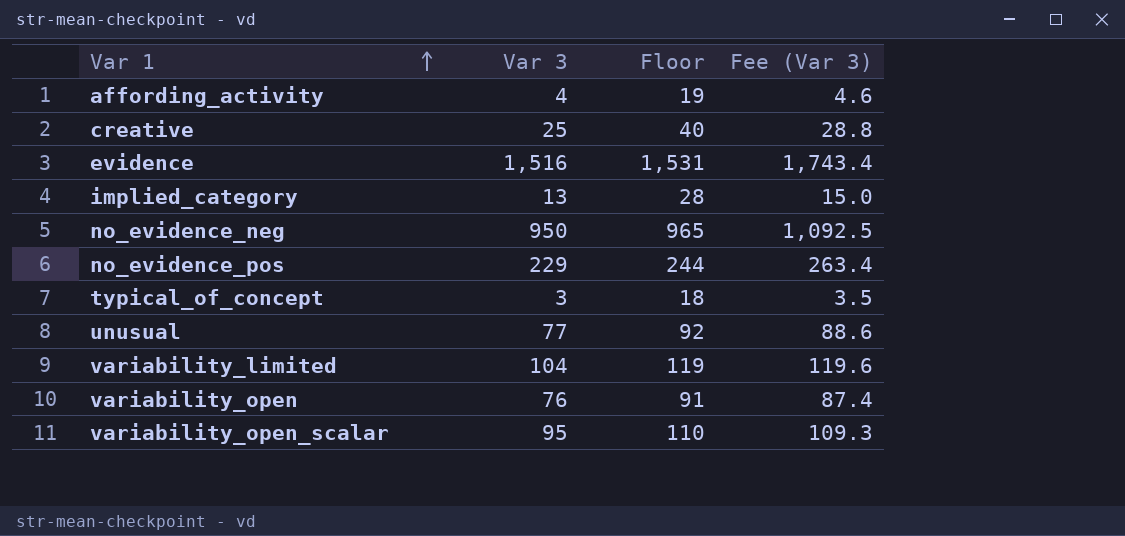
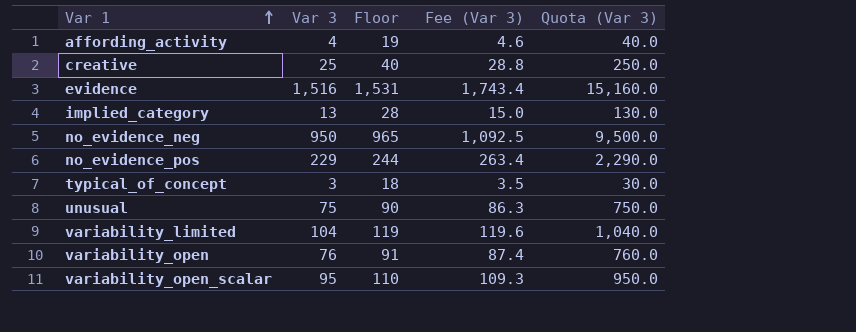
column Quota (Var 3) | formula: none -> [Var 3] * 10
unusual | Var 3: 77 -> 75
unusual | Floor: 92 -> 90
unusual | Fee (Var 3): 88.6 -> 86.3

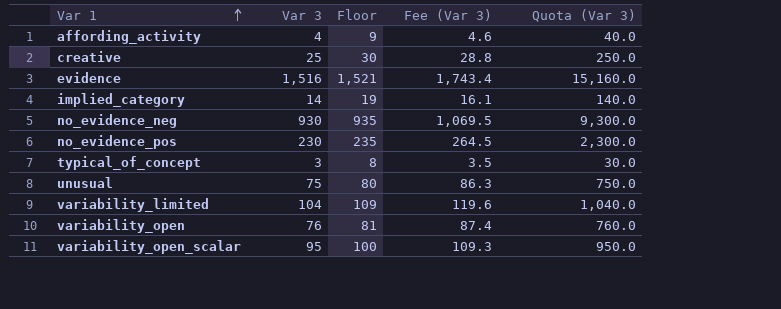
column Floor | formula: [Var 3] + 15 -> [Var 3] + 5
implied_category | Var 3: 13 -> 14
implied_category | Fee (Var 3): 15.0 -> 16.1
implied_category | Quota (Var 3): 130.0 -> 140.0
no_evidence_neg | Var 3: 950 -> 930
no_evidence_neg | Fee (Var 3): 1,092.5 -> 1,069.5
no_evidence_neg | Quota (Var 3): 9,500.0 -> 9,300.0
no_evidence_pos | Var 3: 229 -> 230
no_evidence_pos | Fee (Var 3): 263.4 -> 264.5
no_evidence_pos | Quota (Var 3): 2,290.0 -> 2,300.0

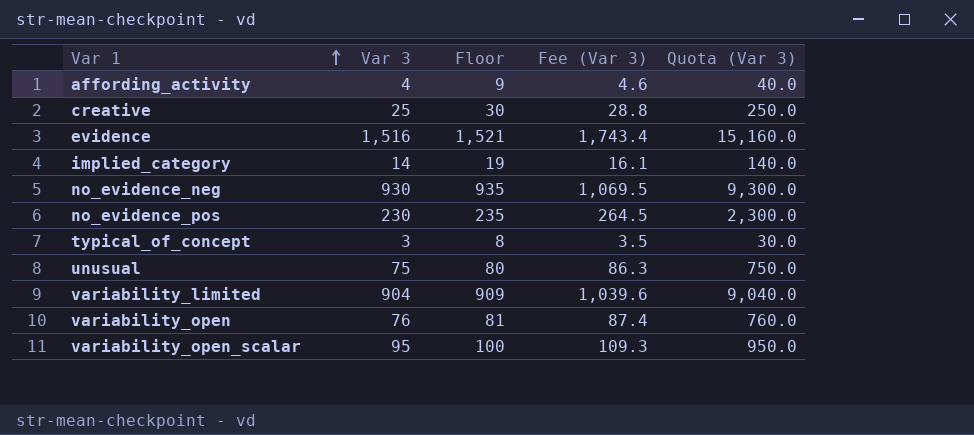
variability_limited | Var 3: 104 -> 904
variability_limited | Floor: 109 -> 909
variability_limited | Fee (Var 3): 119.6 -> 1,039.6
variability_limited | Quota (Var 3): 1,040.0 -> 9,040.0

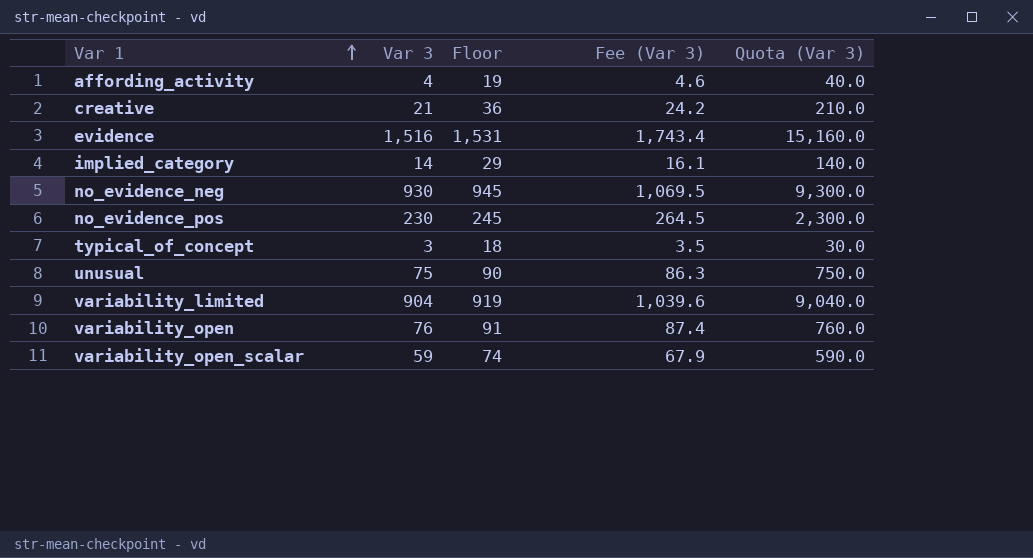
column Floor | formula: [Var 3] + 5 -> [Var 3] + 15
creative | Var 3: 25 -> 21
creative | Fee (Var 3): 28.8 -> 24.2
creative | Quota (Var 3): 250.0 -> 210.0
variability_open_scalar | Var 3: 95 -> 59
variability_open_scalar | Fee (Var 3): 109.3 -> 67.9
variability_open_scalar | Quota (Var 3): 950.0 -> 590.0

